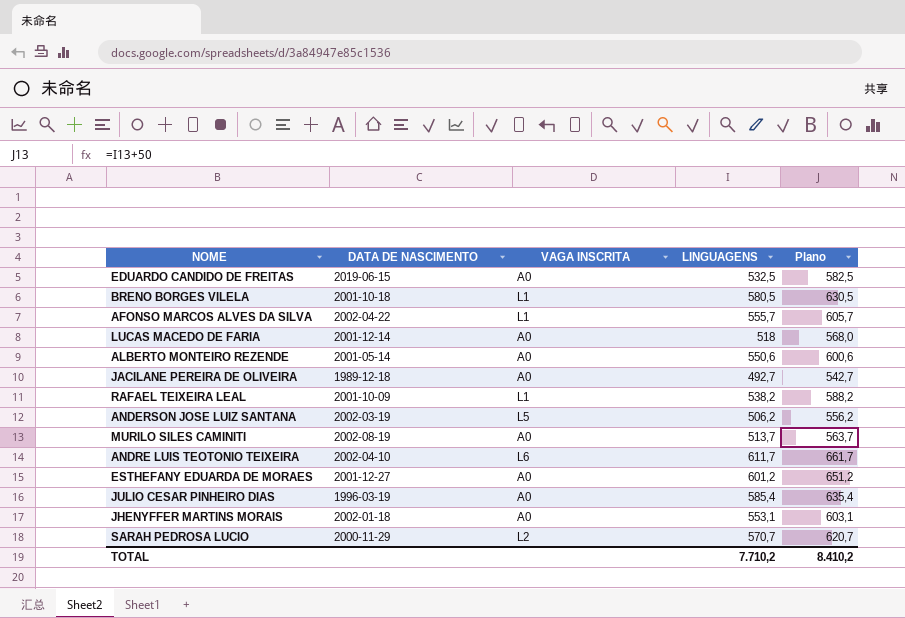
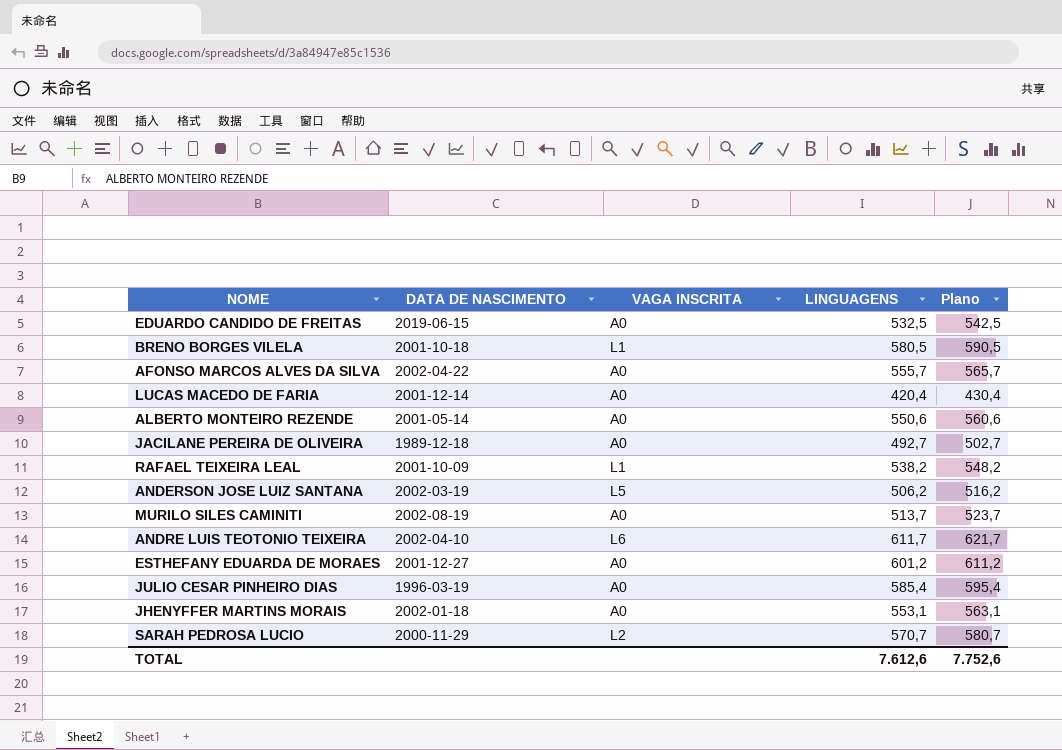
column Plano | formula: [LINGUAGENS] + 50 -> [LINGUAGENS] + 10
AFONSO MARCOS ALVES DA SILVA | VAGA INSCRITA: L1 -> A0
LUCAS MACEDO DE FARIA | LINGUAGENS: 518 -> 420,4
TOTAL | LINGUAGENS: 7.710,2 -> 7.612,6
TOTAL | Plano: 8.410,2 -> 7.752,6

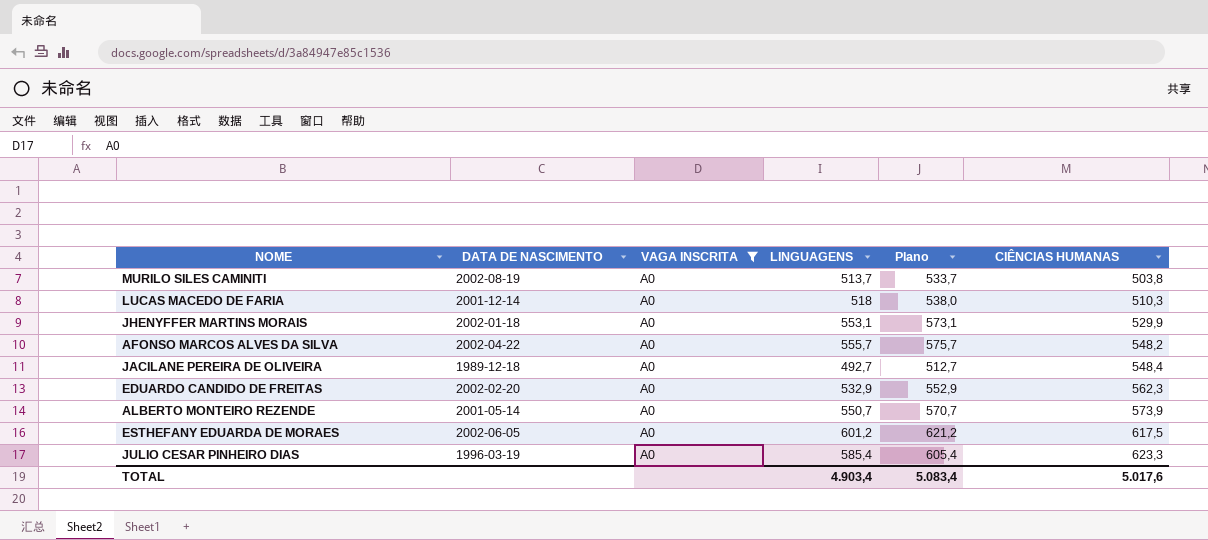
filter: none -> VAGA INSCRITA = A0
row order: none -> CIÊNCIAS HUMANAS ascending
column Plano | formula: [LINGUAGENS] + 10 -> [LINGUAGENS] + 20
column CIÊNCIAS HUMANAS | position: none -> 6
LUCAS MACEDO DE FARIA | LINGUAGENS: 420,4 -> 518
EDUARDO CANDIDO DE FREITAS | DATA DE NASCIMENTO: 2019-06-15 -> 2002-02-20
EDUARDO CANDIDO DE FREITAS | LINGUAGENS: 532,5 -> 532,9
ALBERTO MONTEIRO REZENDE | LINGUAGENS: 550,6 -> 550,7
ESTHEFANY EDUARDA DE MORAES | DATA DE NASCIMENTO: 2001-12-27 -> 2002-06-05
TOTAL | LINGUAGENS: 7.612,6 -> 4.903,4
TOTAL | Plano: 7.752,6 -> 5.083,4

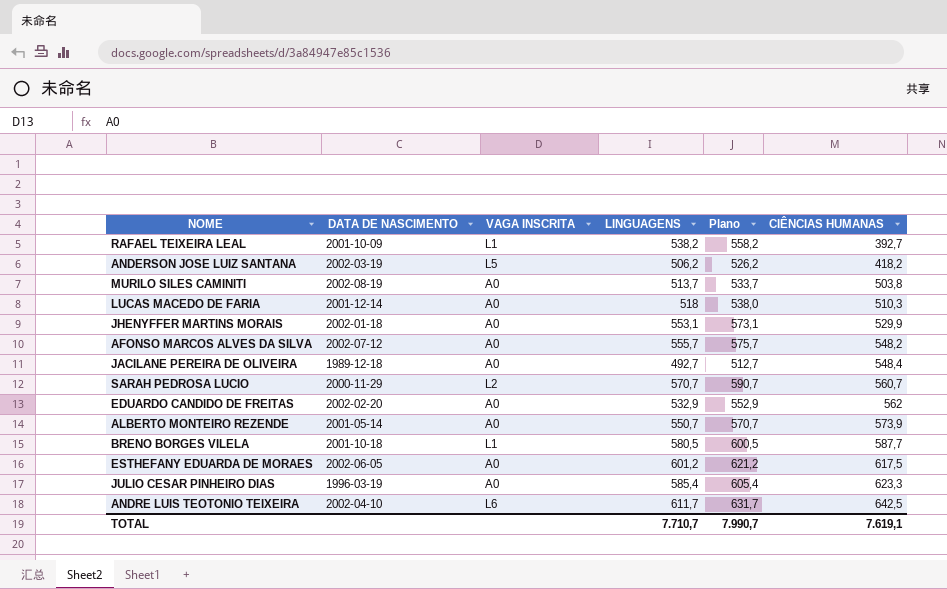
filter: VAGA INSCRITA = A0 -> none
AFONSO MARCOS ALVES DA SILVA | DATA DE NASCIMENTO: 2002-04-22 -> 2002-07-12
EDUARDO CANDIDO DE FREITAS | CIÊNCIAS HUMANAS: 562,3 -> 562
TOTAL | LINGUAGENS: 4.903,4 -> 7.710,7
TOTAL | Plano: 5.083,4 -> 7.990,7
TOTAL | CIÊNCIAS HUMANAS: 5.017,6 -> 7.619,1

